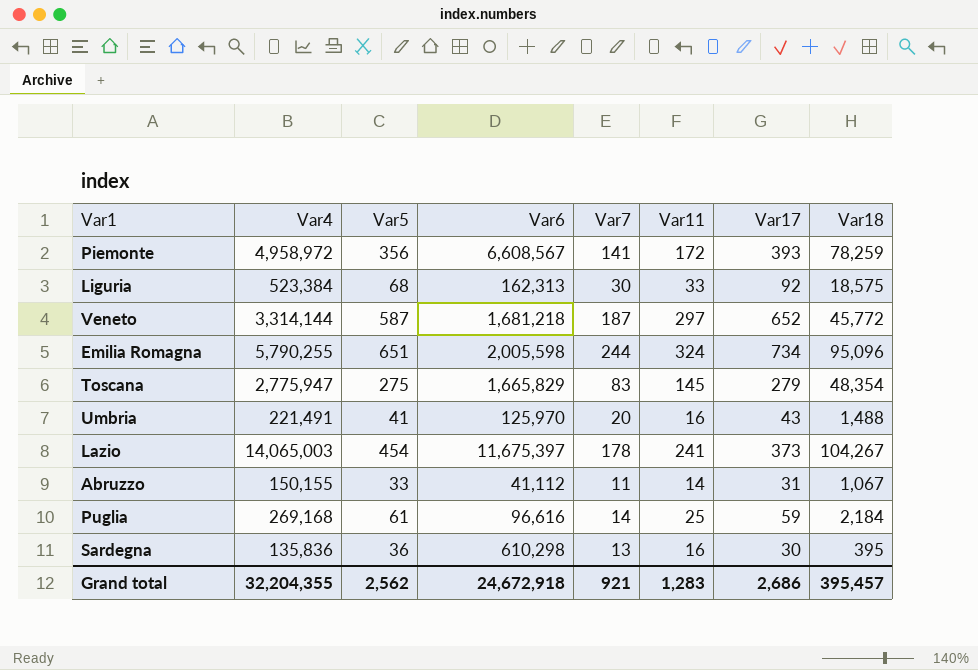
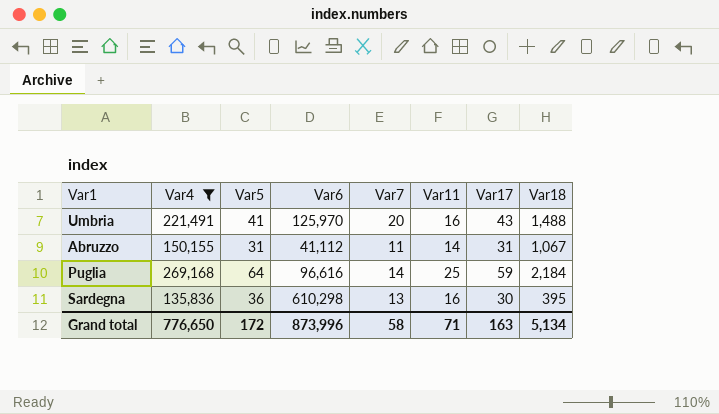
filter: none -> Var4 <= 269,168
Abruzzo | Var5: 33 -> 31
Puglia | Var5: 61 -> 64
Grand total | Var4: 32,204,355 -> 776,650
Grand total | Var5: 2,562 -> 172
Grand total | Var6: 24,672,918 -> 873,996
Grand total | Var7: 921 -> 58
Grand total | Var11: 1,283 -> 71
Grand total | Var17: 2,686 -> 163
Grand total | Var18: 395,457 -> 5,134

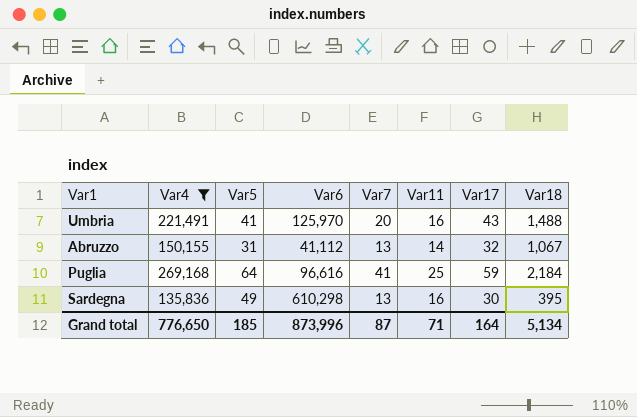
Abruzzo | Var7: 11 -> 13
Abruzzo | Var17: 31 -> 32
Puglia | Var7: 14 -> 41
Sardegna | Var5: 36 -> 49
Grand total | Var5: 172 -> 185
Grand total | Var7: 58 -> 87
Grand total | Var17: 163 -> 164

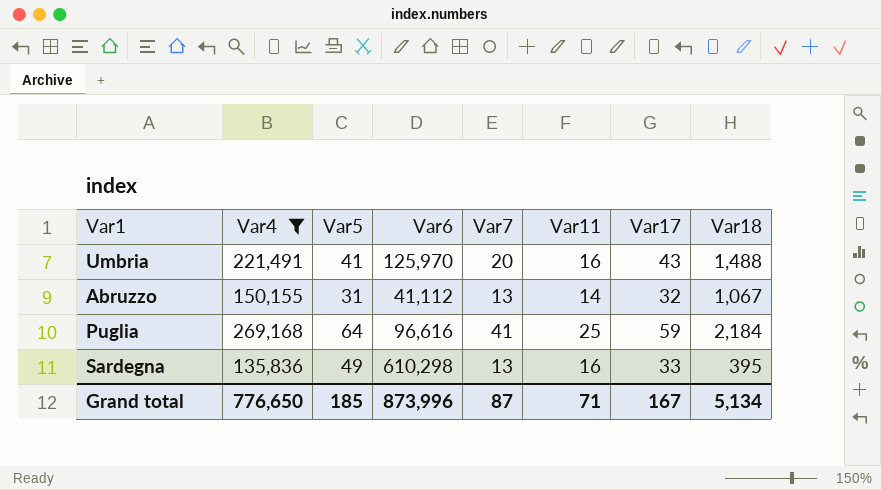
Sardegna | Var17: 30 -> 33
Grand total | Var17: 164 -> 167

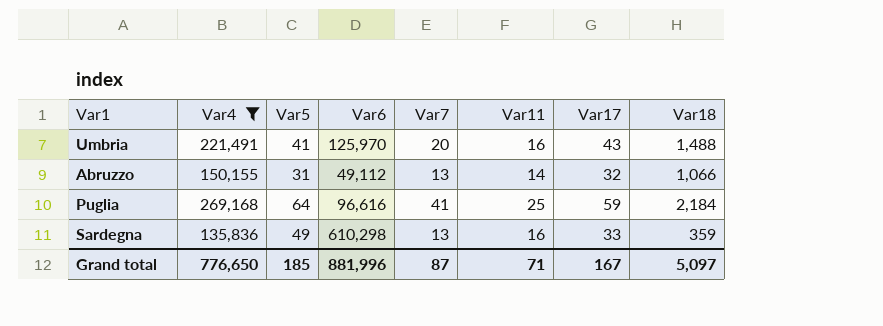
Abruzzo | Var6: 41,112 -> 49,112
Abruzzo | Var18: 1,067 -> 1,066
Sardegna | Var18: 395 -> 359
Grand total | Var6: 873,996 -> 881,996
Grand total | Var18: 5,134 -> 5,097

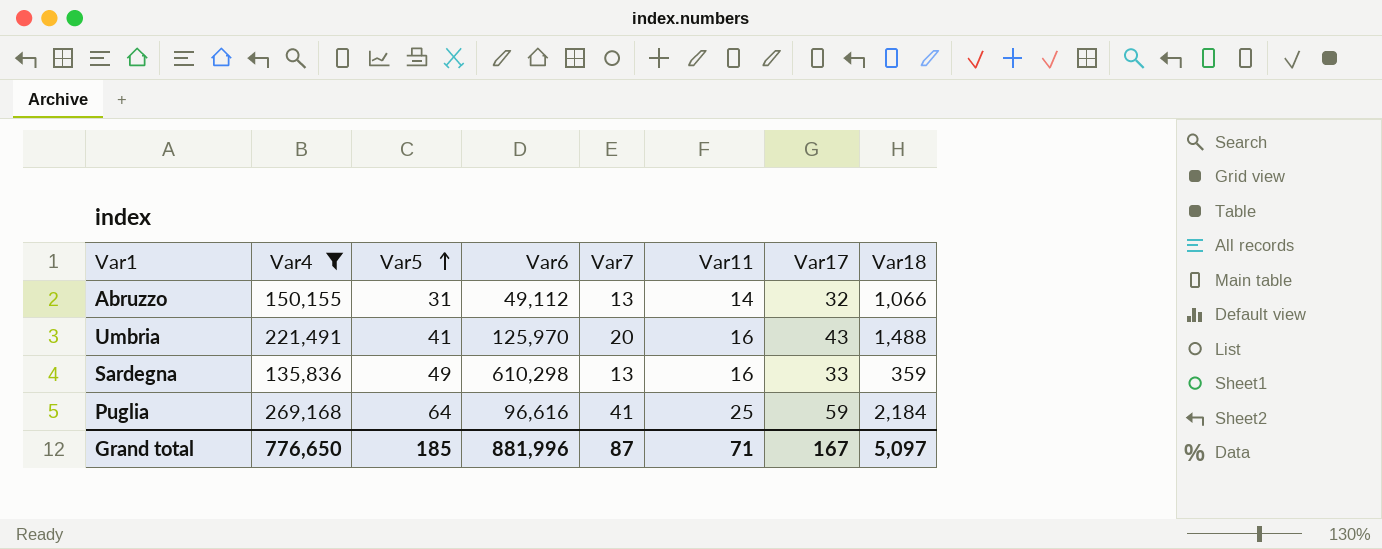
row order: none -> Var5 ascending

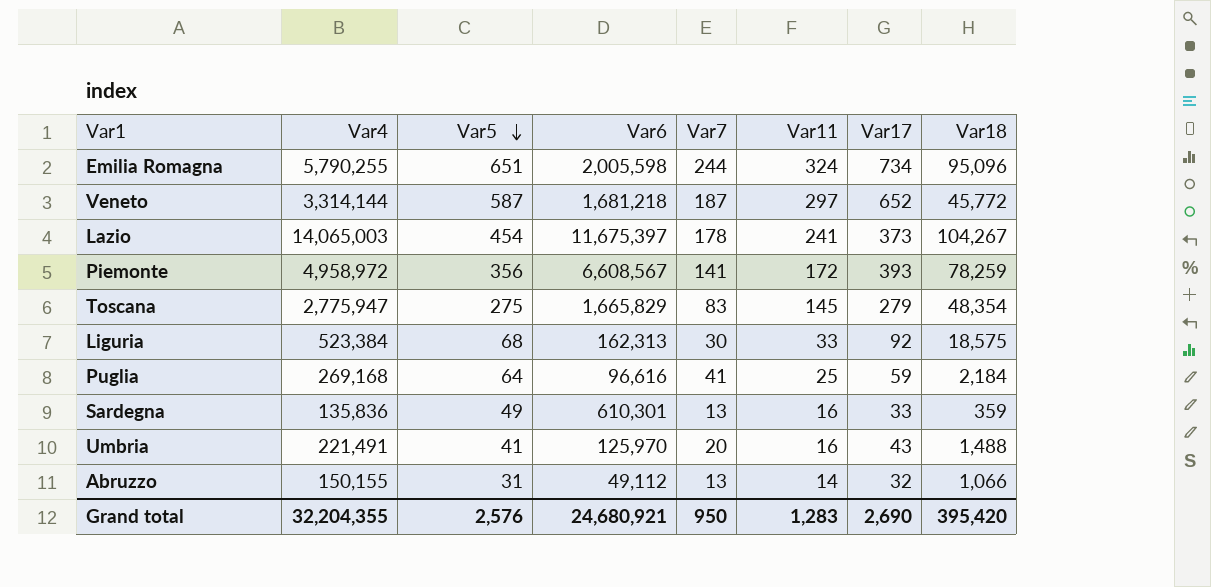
filter: Var4 <= 269,168 -> none
row order: Var5 ascending -> Var5 descending
Sardegna | Var6: 610,298 -> 610,301
Grand total | Var4: 776,650 -> 32,204,355
Grand total | Var5: 185 -> 2,576
Grand total | Var6: 881,996 -> 24,680,921
Grand total | Var7: 87 -> 950
Grand total | Var11: 71 -> 1,283
Grand total | Var17: 167 -> 2,690
Grand total | Var18: 5,097 -> 395,420

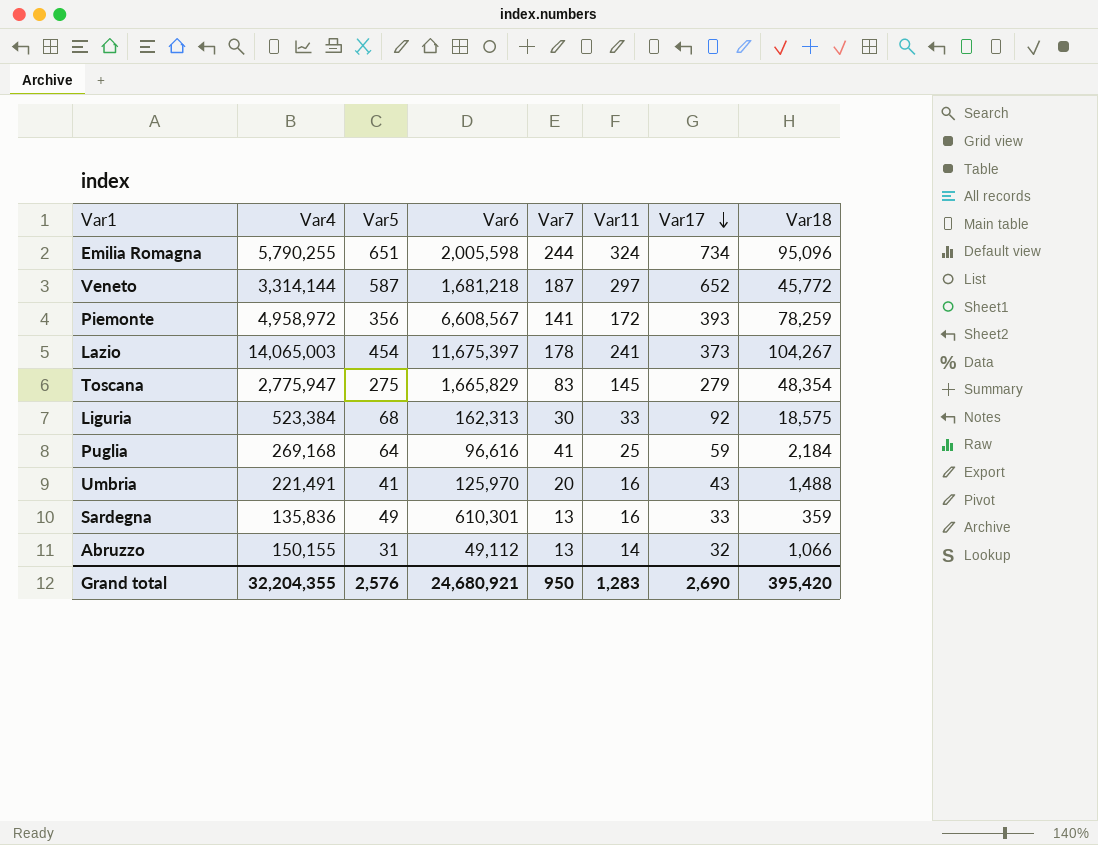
row order: Var5 descending -> Var17 descending

